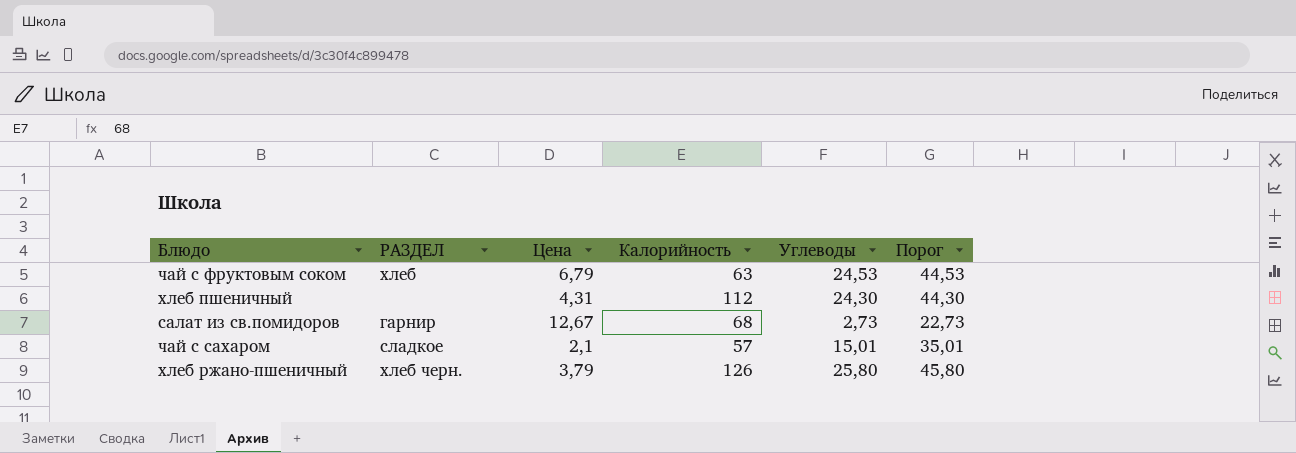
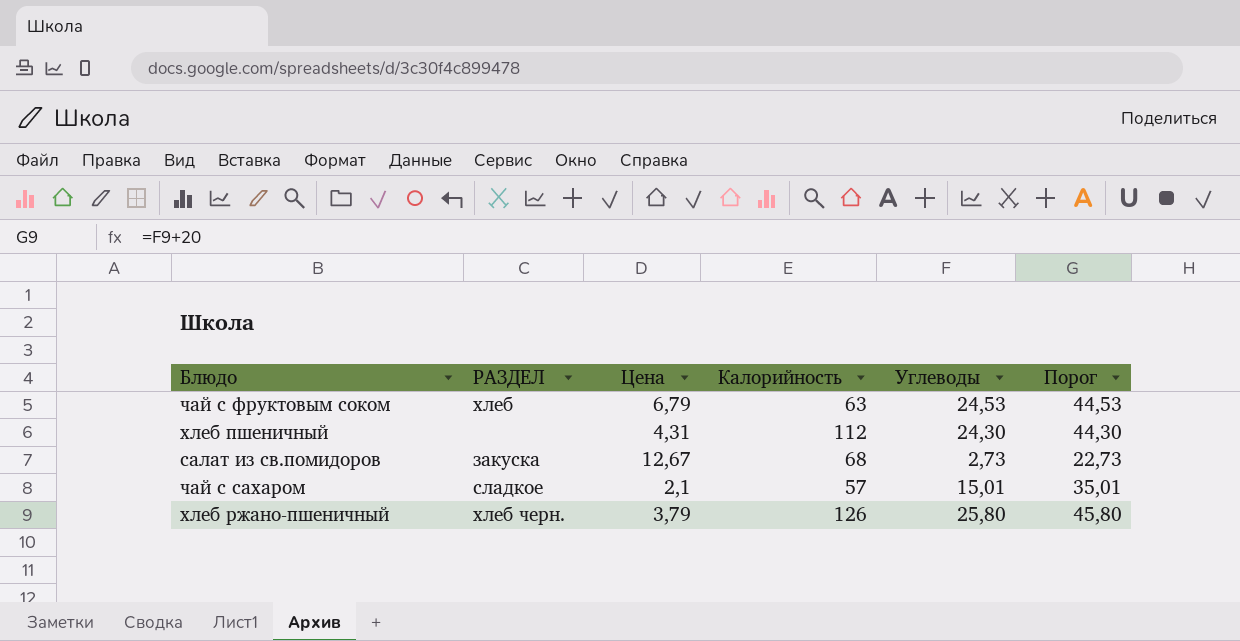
салат из св.помидоров | РАЗДЕЛ: гарнир -> закуска

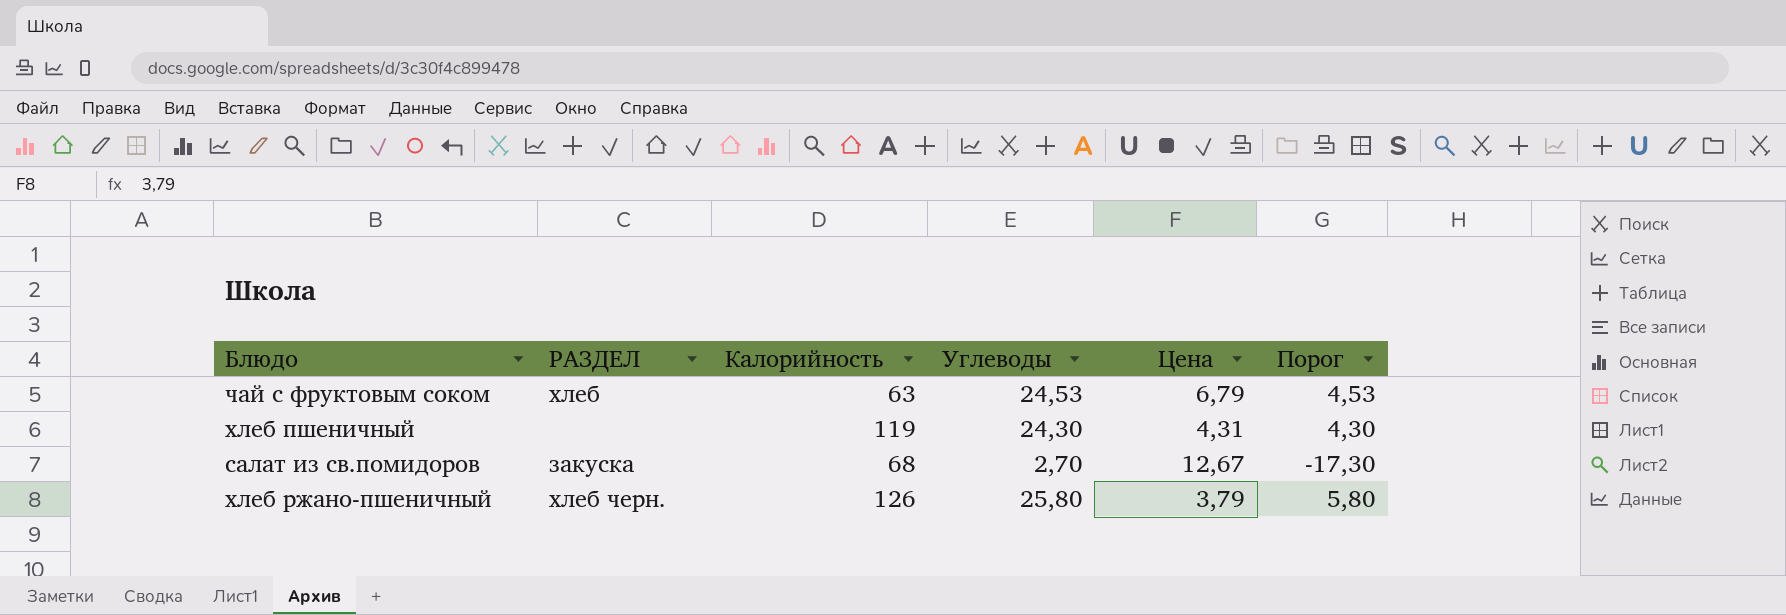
column Цена | position: 3 -> 5
column Порог | formula: [Углеводы] + 20 -> [Углеводы] - 20
row чай с сахаром: сладкое | 2,1 | 57 | 15,01 | 35,01 -> none
хлеб пшеничный | Калорийность: 112 -> 119
салат из св.помидоров | Углеводы: 2,73 -> 2,70

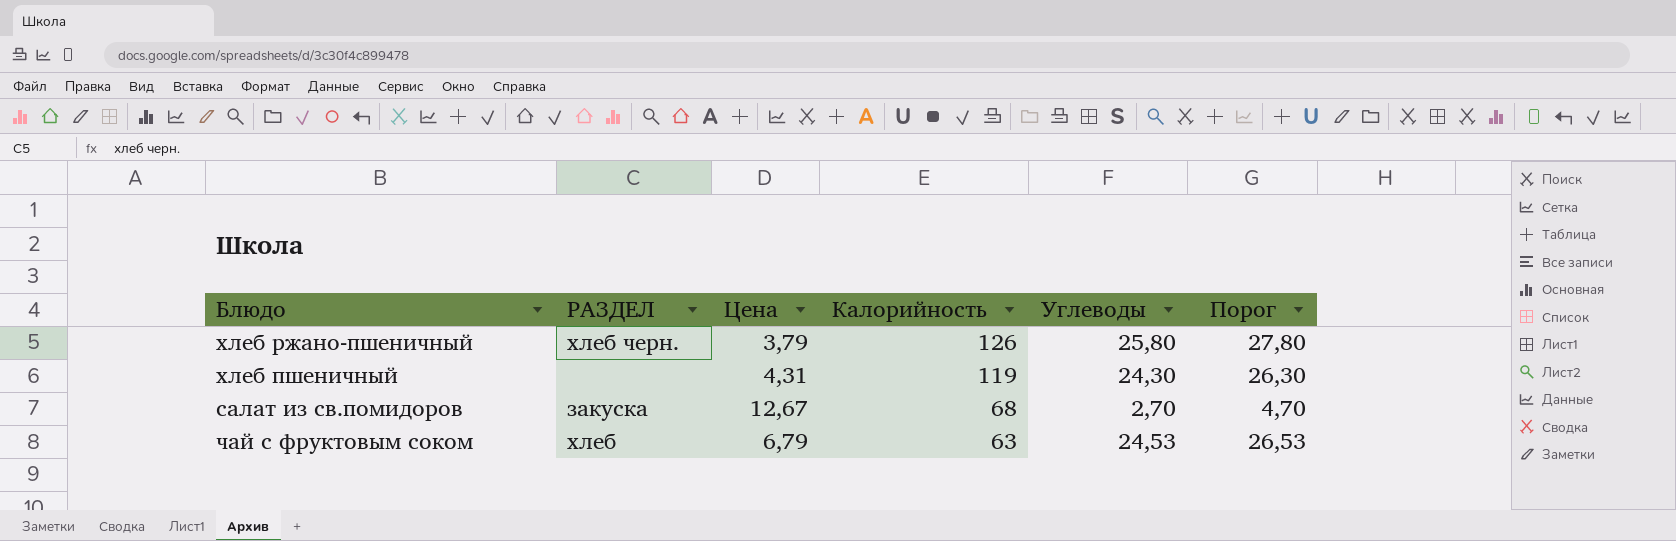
row order: none -> Калорийность descending
column Цена | position: 5 -> 3
column Порог | formula: [Углеводы] - 20 -> [Углеводы] + 2

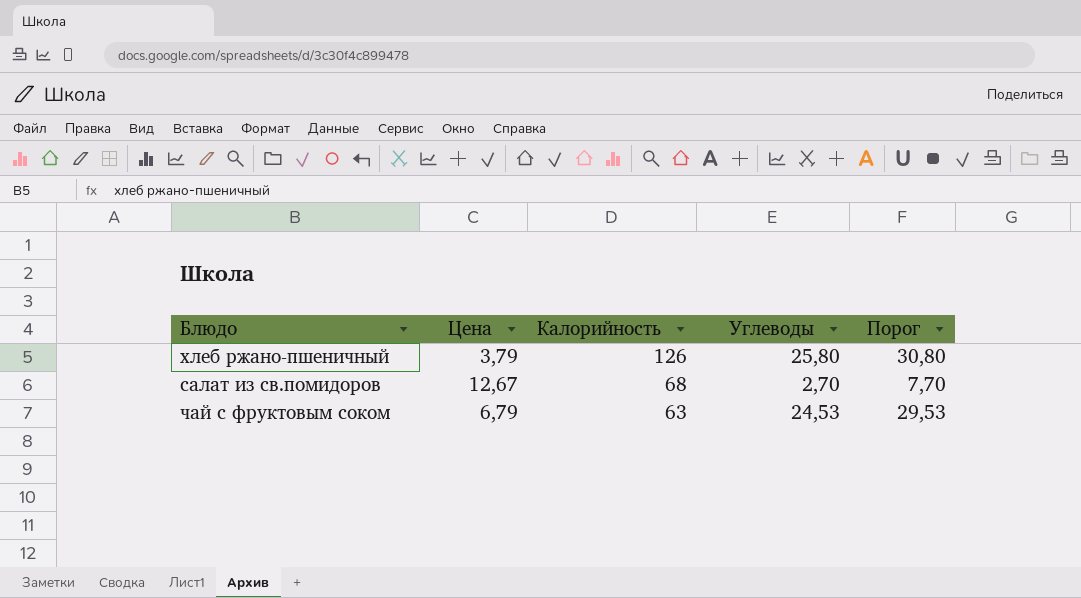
column РАЗДЕЛ | position: 2 -> none
column Порог | formula: [Углеводы] + 2 -> [Углеводы] + 5
row хлеб пшеничный: none | 4,31 | 119 | 24,30 | 26,30 -> none

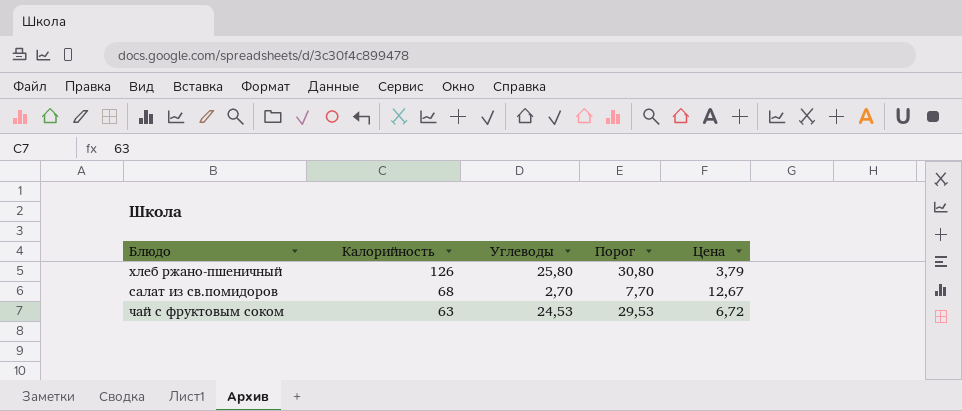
column Цена | position: 2 -> 5
чай с фруктовым соком | Цена: 6,79 -> 6,72

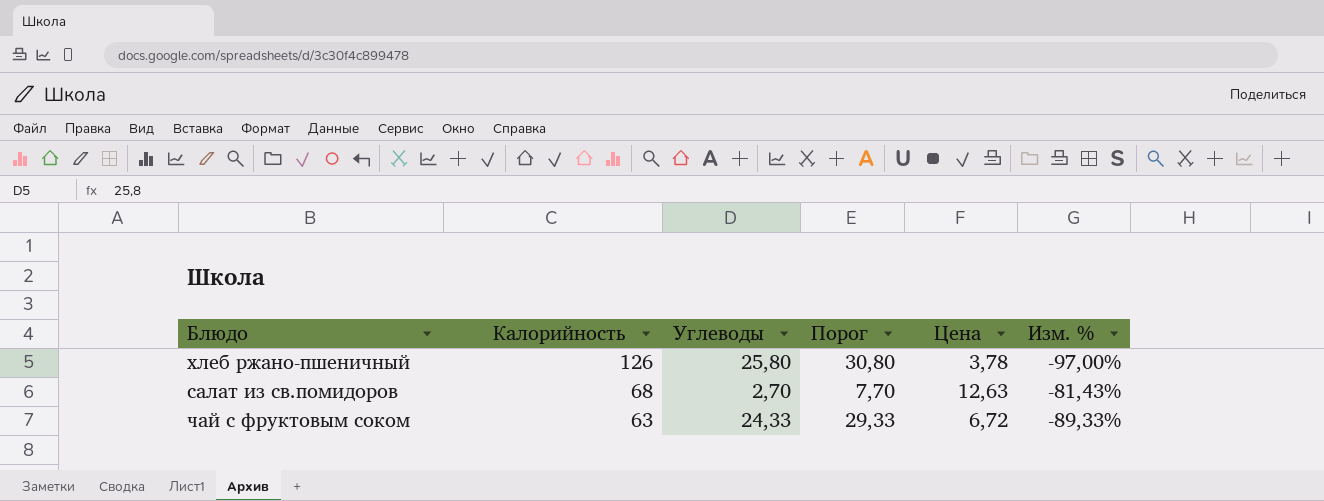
column Изм. % | formula: none -> ([Цена] - [Калорийность]) / [Калорийность]
хлеб ржано-пшеничный | Цена: 3,79 -> 3,78
салат из св.помидоров | Цена: 12,67 -> 12,63
чай с фруктовым соком | Углеводы: 24,53 -> 24,33
чай с фруктовым соком | Порог: 29,53 -> 29,33

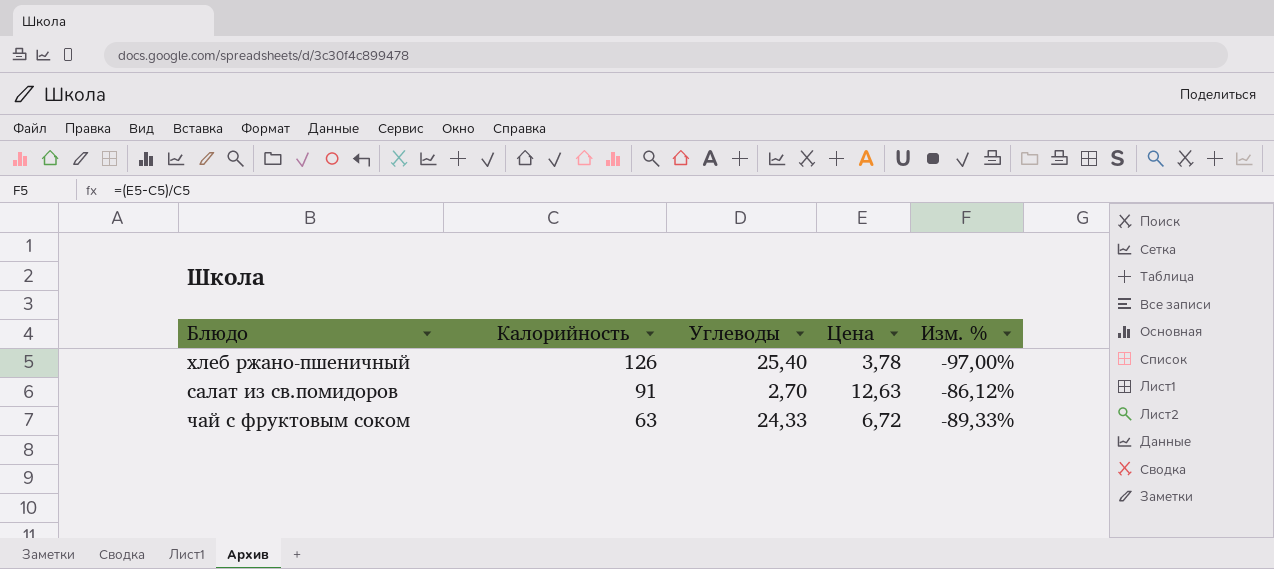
column Порог | formula: [Углеводы] + 5 -> none
хлеб ржано-пшеничный | Углеводы: 25,80 -> 25,40
салат из св.помидоров | Калорийность: 68 -> 91
салат из св.помидоров | Изм. %: -81,43% -> -86,12%

